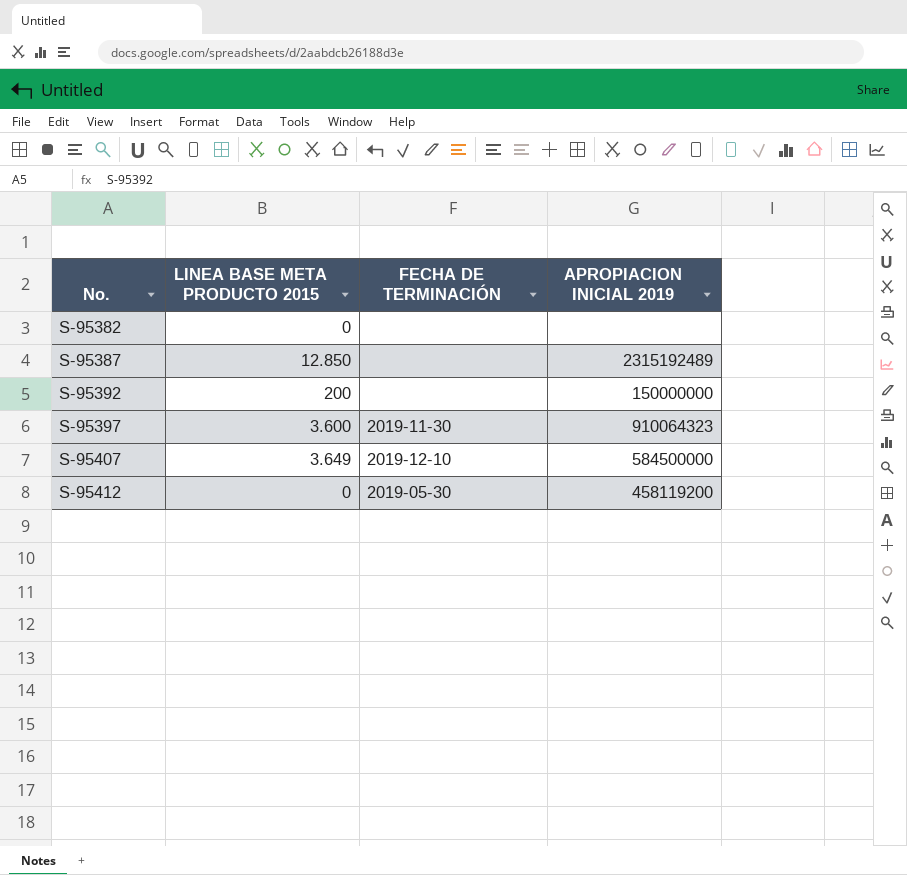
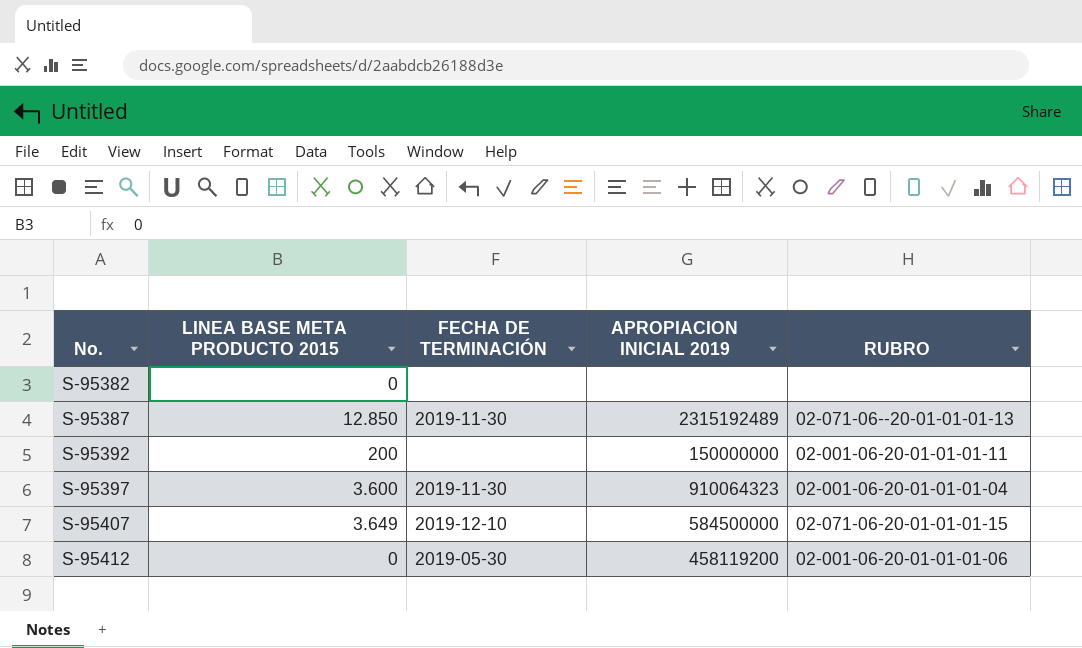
column RUBRO | position: none -> 5
S-95387 | FECHA DE TERMINACIÓN: none -> 2019-11-30

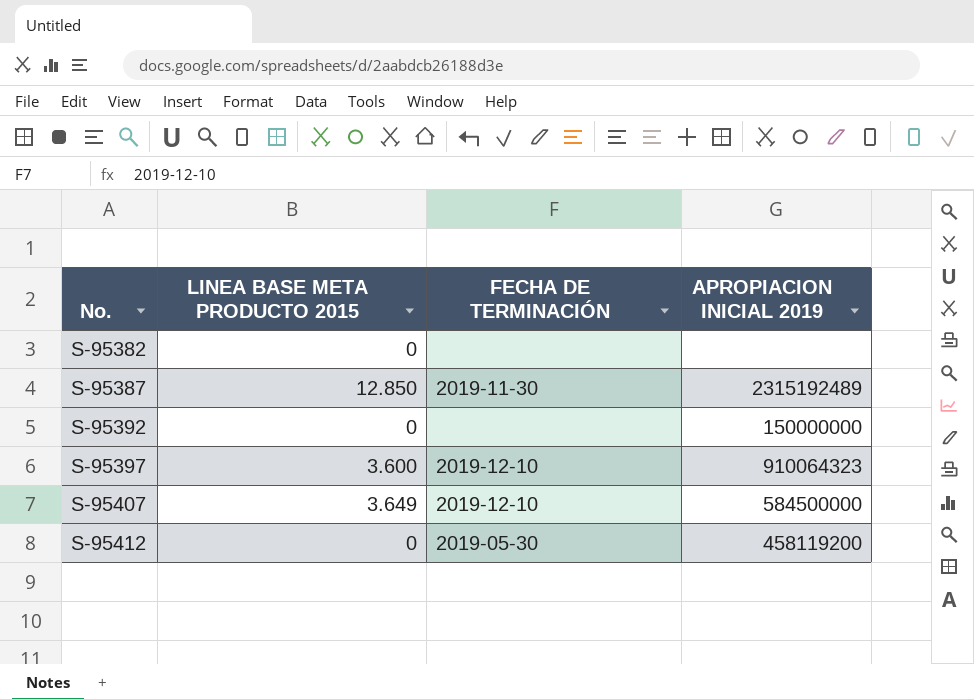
column RUBRO | position: 5 -> none
S-95392 | LINEA BASE META PRODUCTO 2015: 200 -> 0
S-95397 | FECHA DE TERMINACIÓN: 2019-11-30 -> 2019-12-10

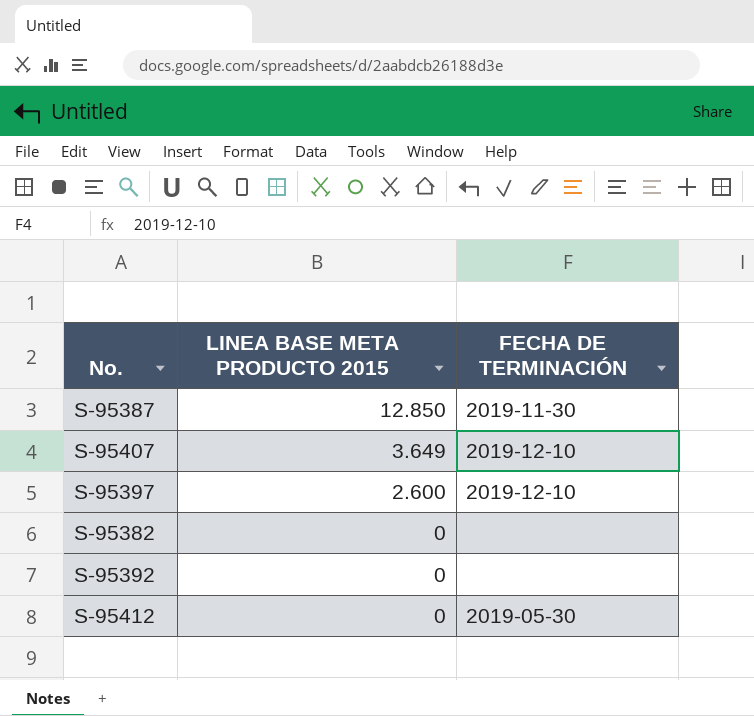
row order: No. ascending -> LINEA BASE META PRODUCTO 2015 descending
column APROPIACION INICIAL 2019 | position: 4 -> none
S-95397 | LINEA BASE META PRODUCTO 2015: 3.600 -> 2.600

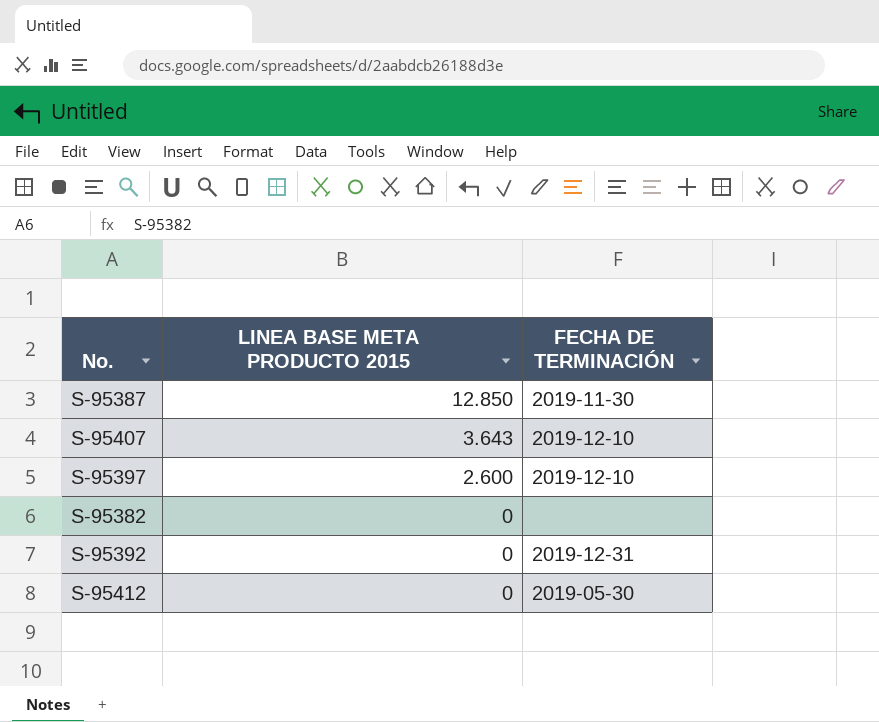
S-95407 | LINEA BASE META PRODUCTO 2015: 3.649 -> 3.643
S-95392 | FECHA DE TERMINACIÓN: none -> 2019-12-31

